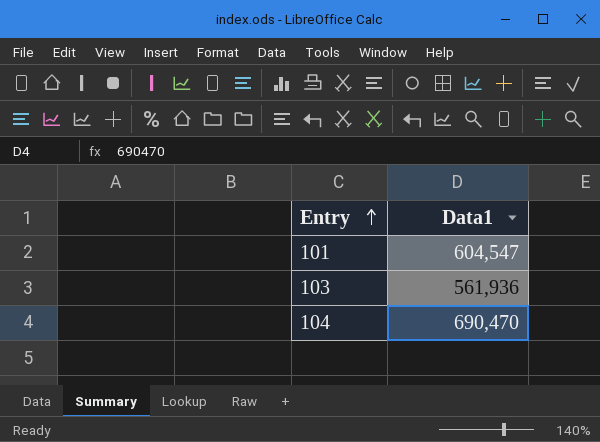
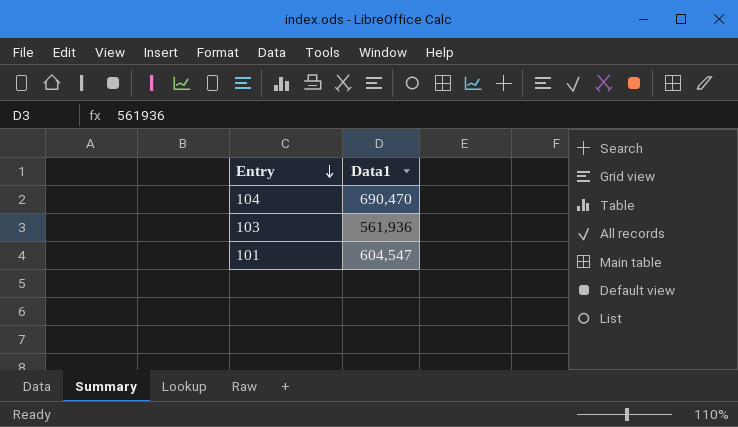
row order: Entry ascending -> Entry descending

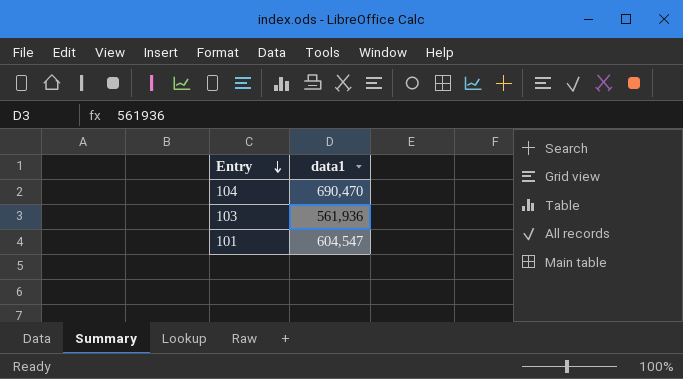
column name: Data1 -> data1

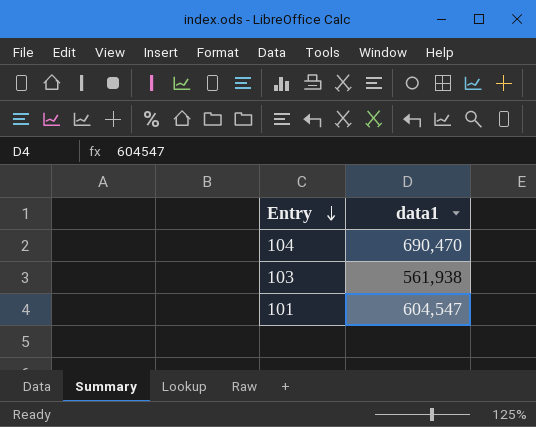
103 | data1: 561,936 -> 561,938

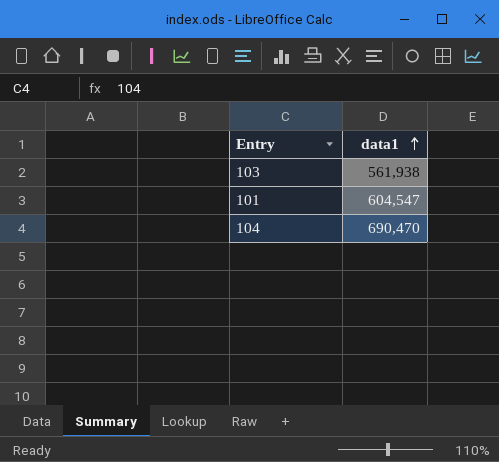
row order: Entry descending -> data1 ascending

